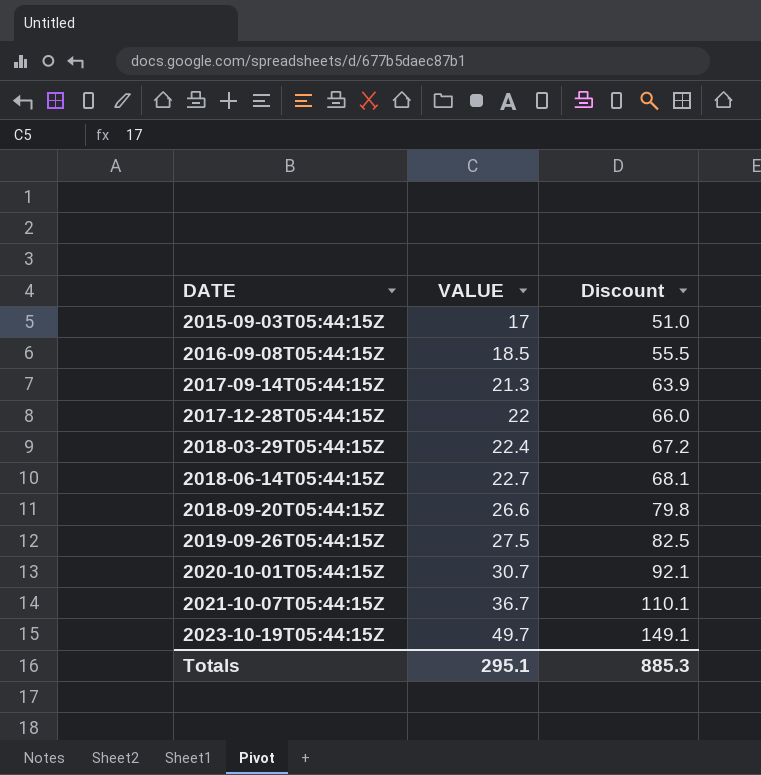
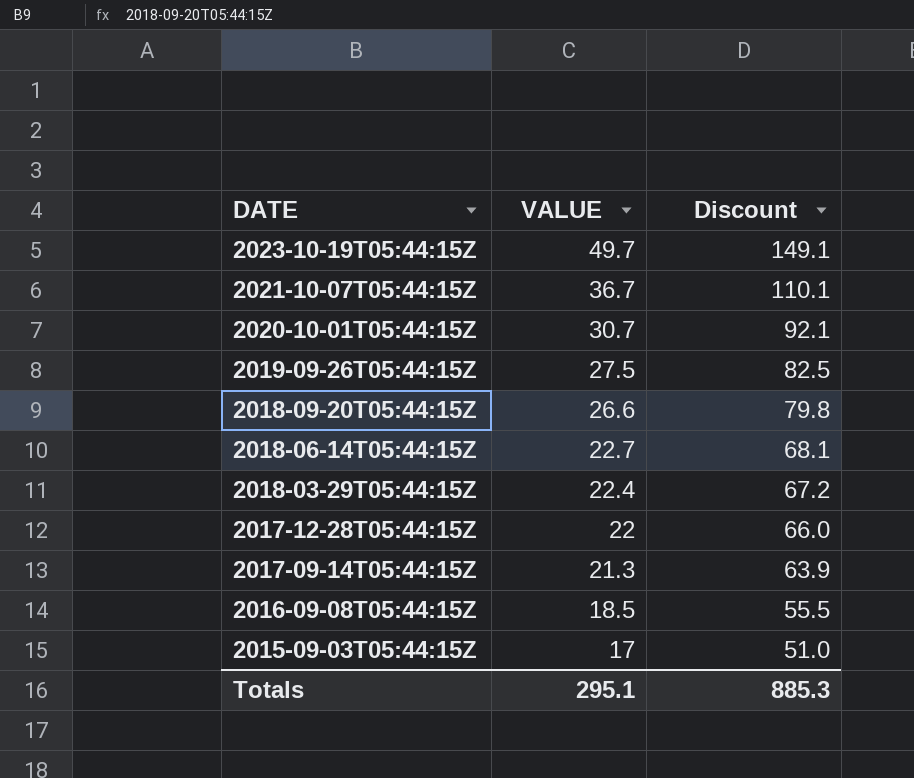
row order: DATE ascending -> DATE descending

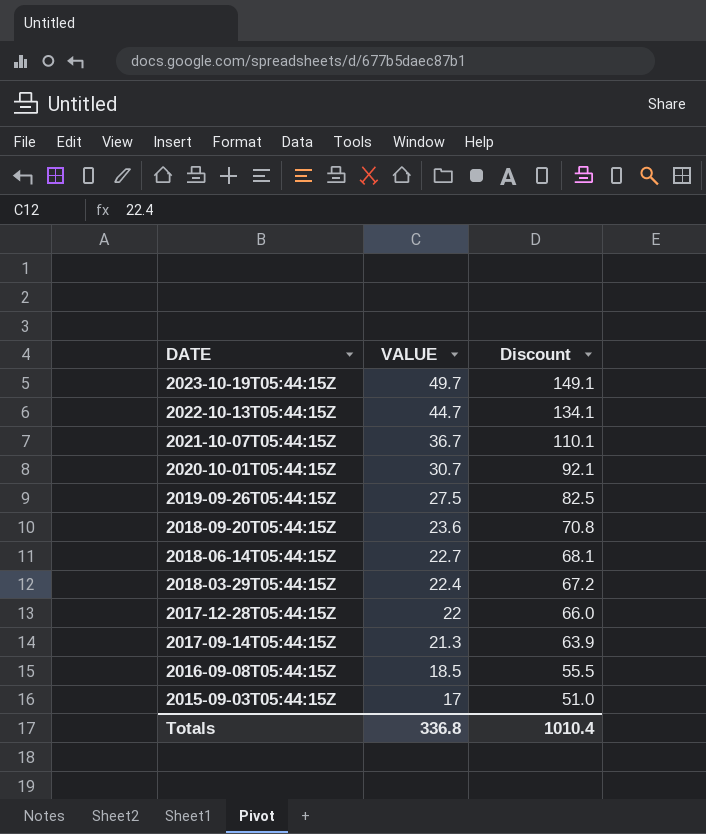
row 2022-10-13T05:44:15Z: none -> 44.7 | 134.1
2018-09-20T05:44:15Z | VALUE: 26.6 -> 23.6
2018-09-20T05:44:15Z | Discount: 79.8 -> 70.8
Totals | VALUE: 295.1 -> 336.8
Totals | Discount: 885.3 -> 1010.4

